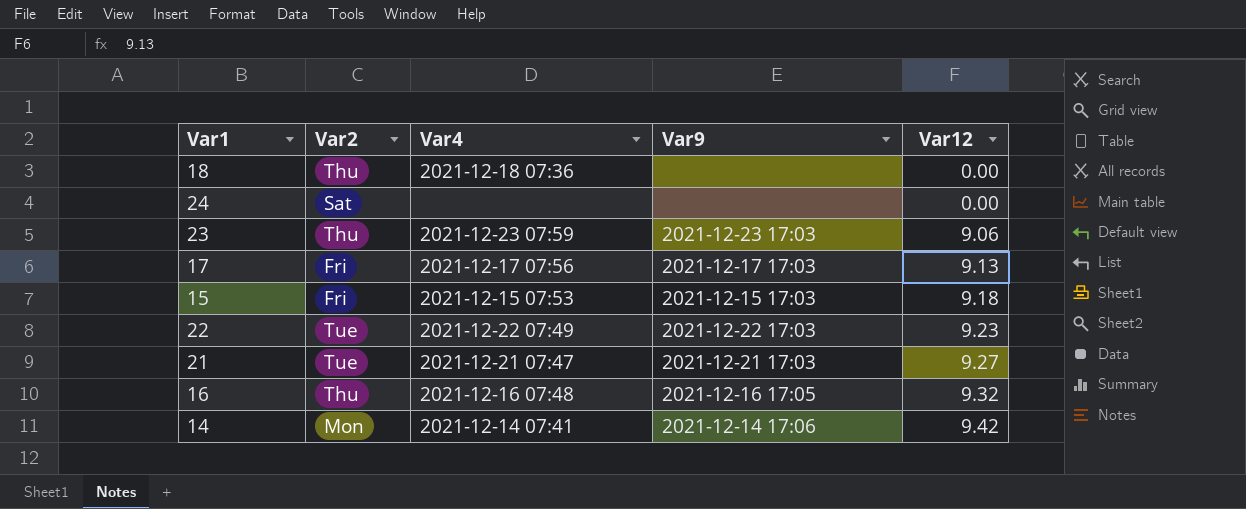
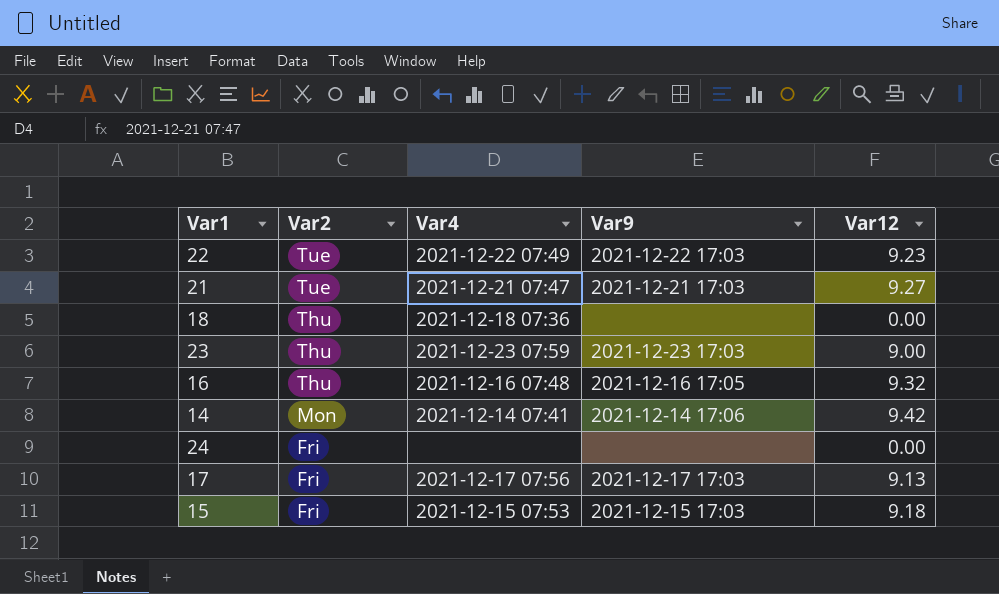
row order: Var12 ascending -> Var2 descending
23 | Var12: 9.06 -> 9.00
24 | Var2: Sat -> Fri

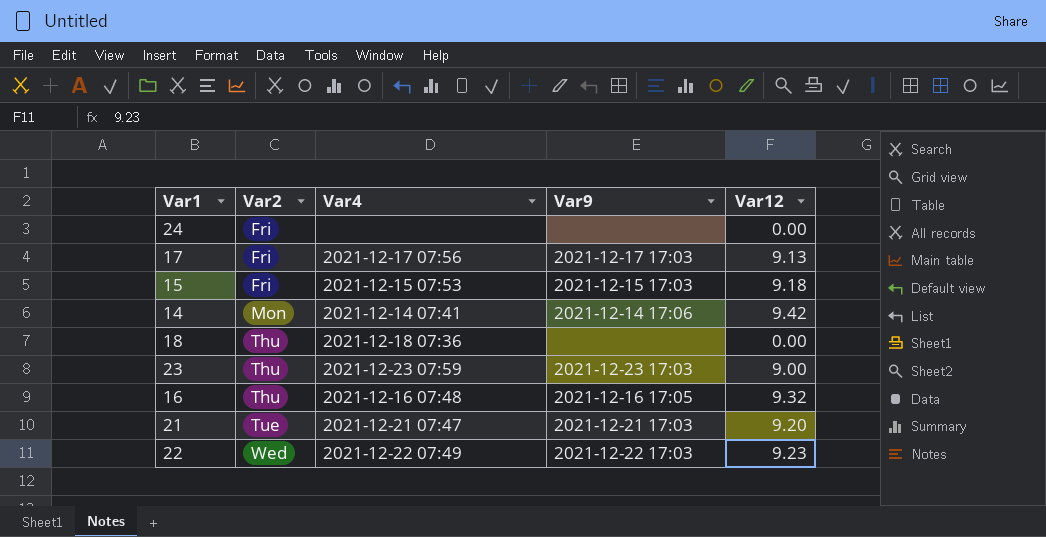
row order: Var2 descending -> Var2 ascending
21 | Var12: 9.27 -> 9.20
22 | Var2: Tue -> Wed

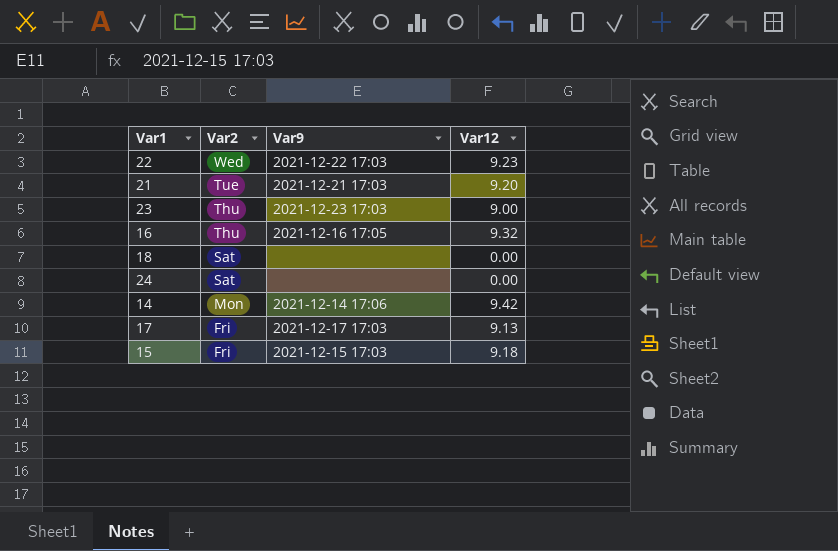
row order: Var2 ascending -> Var2 descending
column Var4 | position: 3 -> none
18 | Var2: Thu -> Sat
24 | Var2: Fri -> Sat

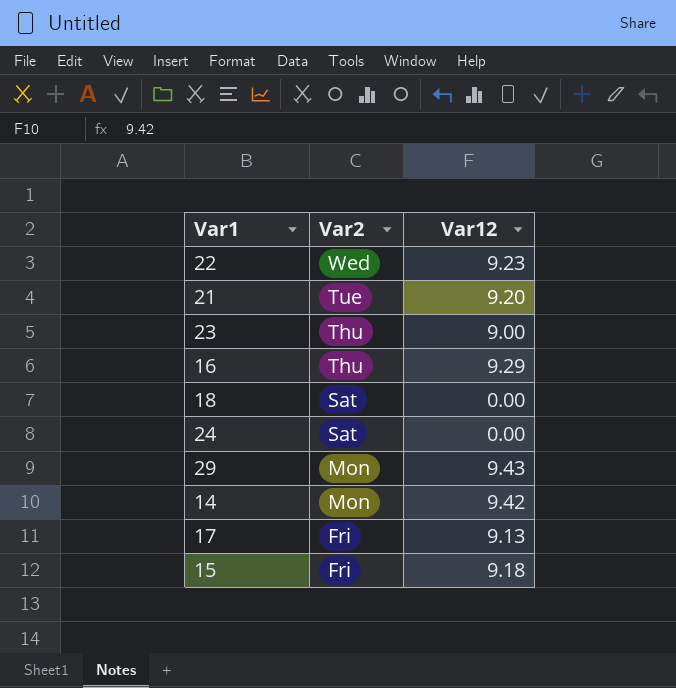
column Var9 | position: 3 -> none
16 | Var12: 9.32 -> 9.29
row 29: none -> Mon | 9.43

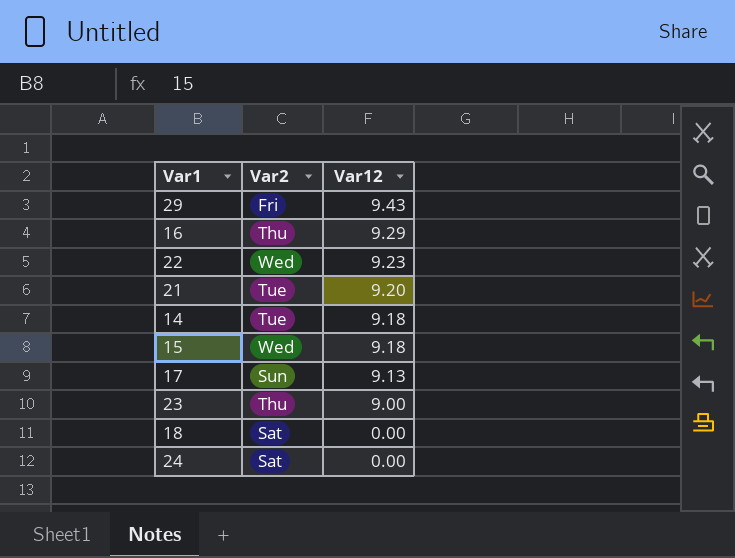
row order: Var2 descending -> Var12 descending
29 | Var2: Mon -> Fri
14 | Var2: Mon -> Tue
14 | Var12: 9.42 -> 9.18
15 | Var2: Fri -> Wed
17 | Var2: Fri -> Sun

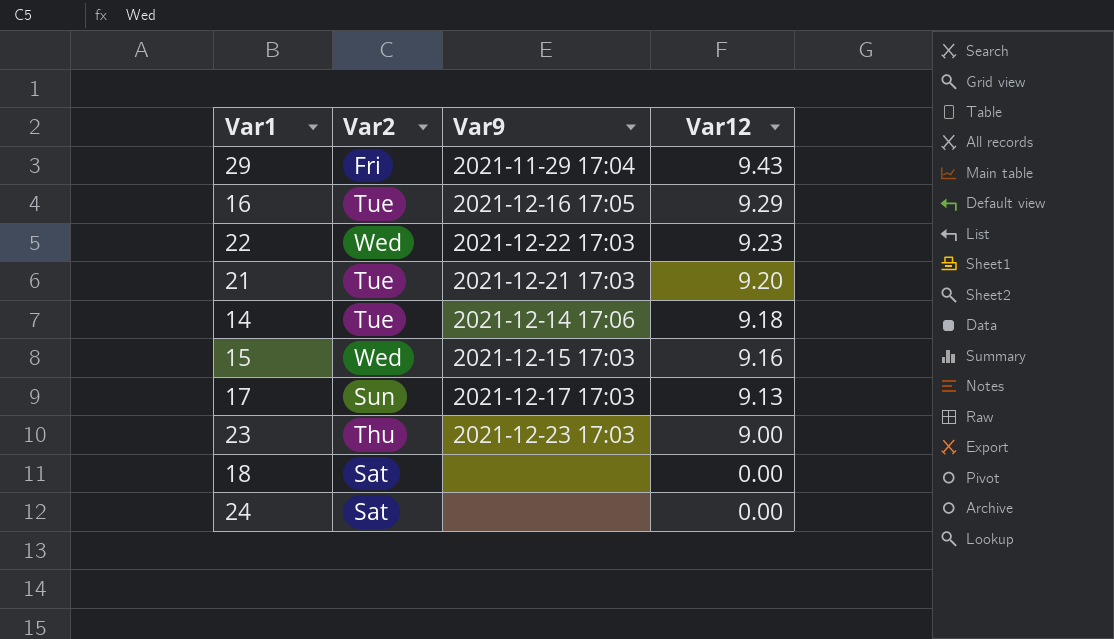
column Var9 | position: none -> 3
16 | Var2: Thu -> Tue
15 | Var12: 9.18 -> 9.16

